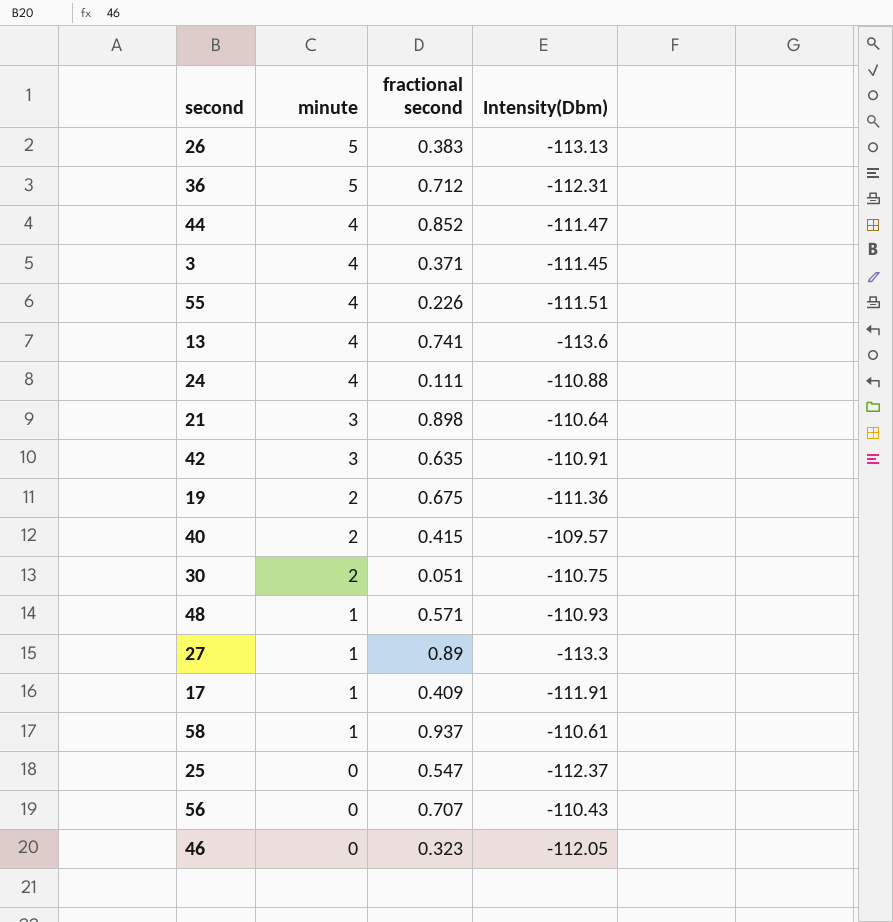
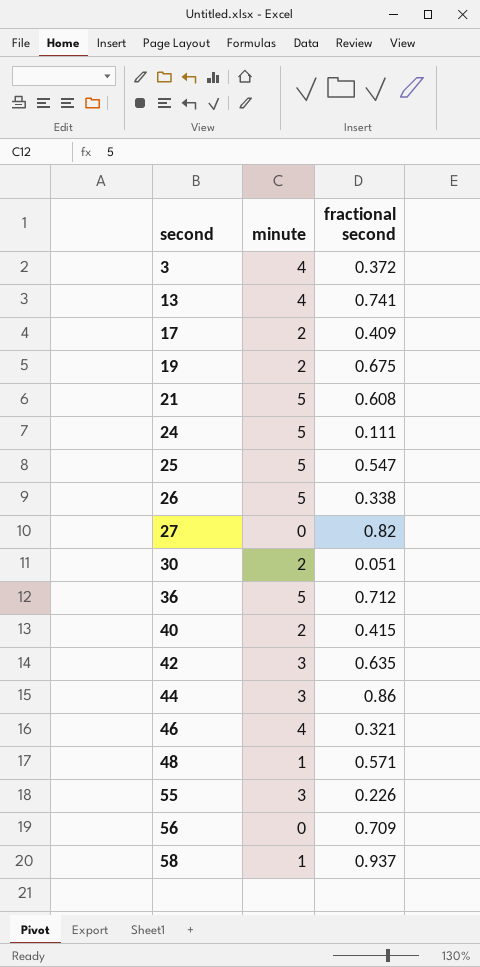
row order: minute descending -> second ascending
column Intensity(Dbm) | position: 4 -> none
3 | fractional second: 0.371 -> 0.372
17 | minute: 1 -> 2
21 | minute: 3 -> 5
21 | fractional second: 0.898 -> 0.608
24 | minute: 4 -> 5
25 | minute: 0 -> 5
26 | fractional second: 0.383 -> 0.338
27 | minute: 1 -> 0
27 | fractional second: 0.89 -> 0.82
44 | minute: 4 -> 3
44 | fractional second: 0.852 -> 0.86
46 | minute: 0 -> 4
46 | fractional second: 0.323 -> 0.321
55 | minute: 4 -> 3
56 | fractional second: 0.707 -> 0.709

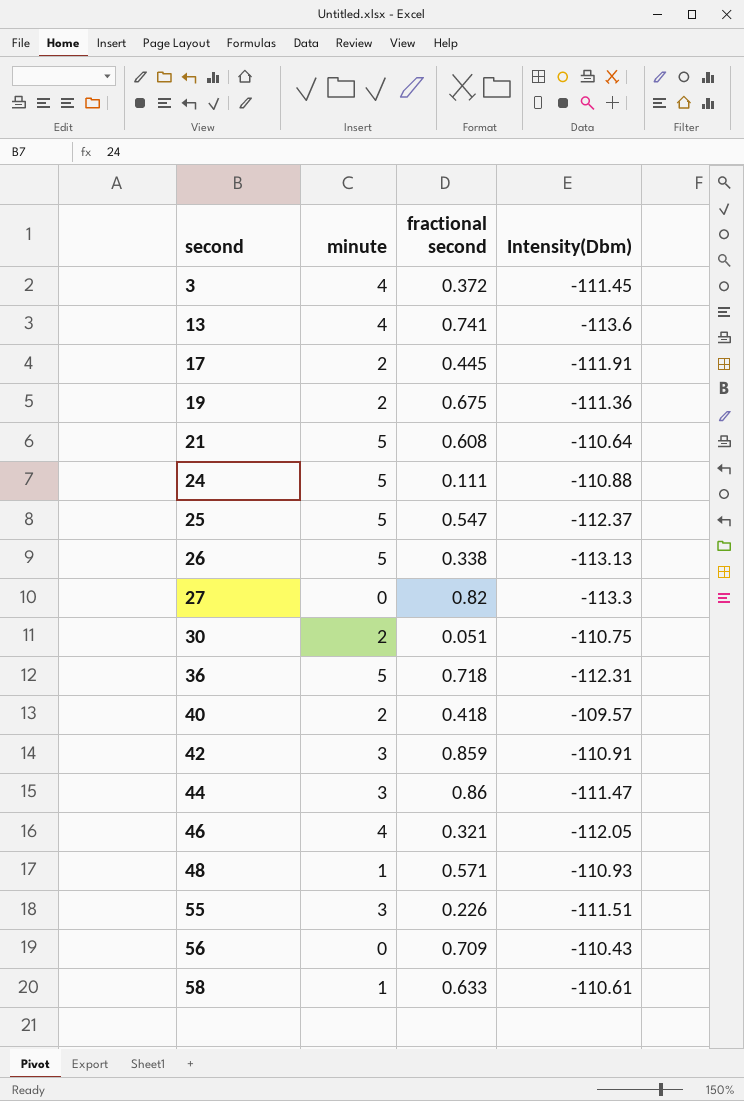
column Intensity(Dbm) | position: none -> 4
17 | fractional second: 0.409 -> 0.445
36 | fractional second: 0.712 -> 0.718
40 | fractional second: 0.415 -> 0.418
42 | fractional second: 0.635 -> 0.859
58 | fractional second: 0.937 -> 0.633

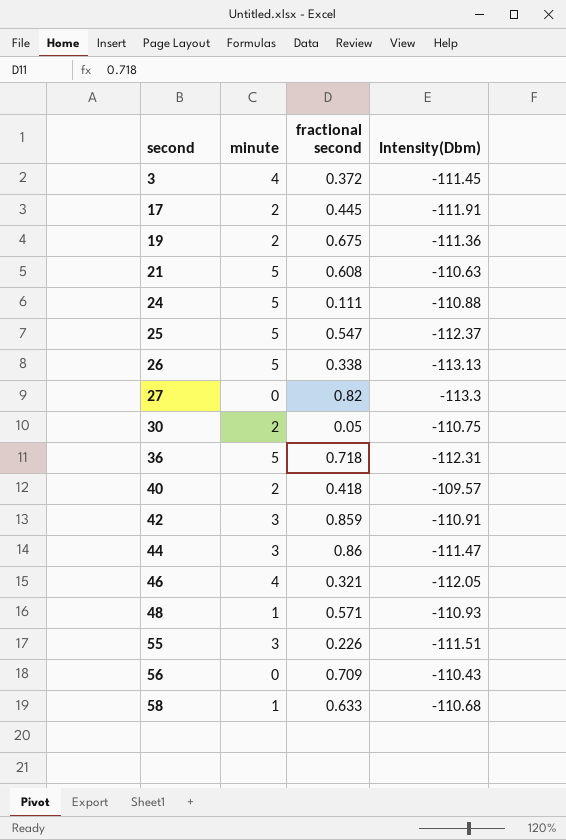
row 13: 4 | 0.741 | -113.6 -> none
21 | Intensity(Dbm): -110.64 -> -110.63
30 | fractional second: 0.051 -> 0.05
58 | Intensity(Dbm): -110.61 -> -110.68

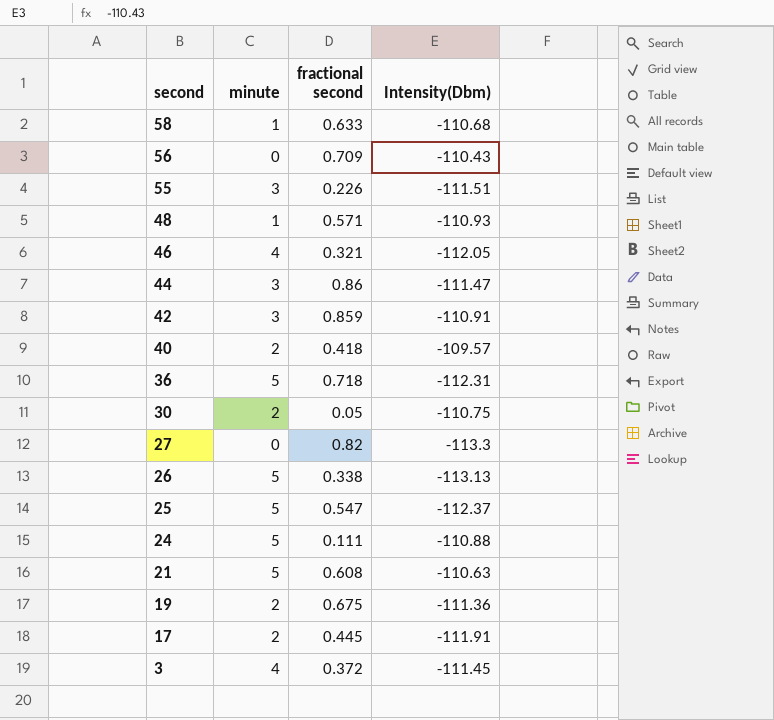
row order: second ascending -> second descending

